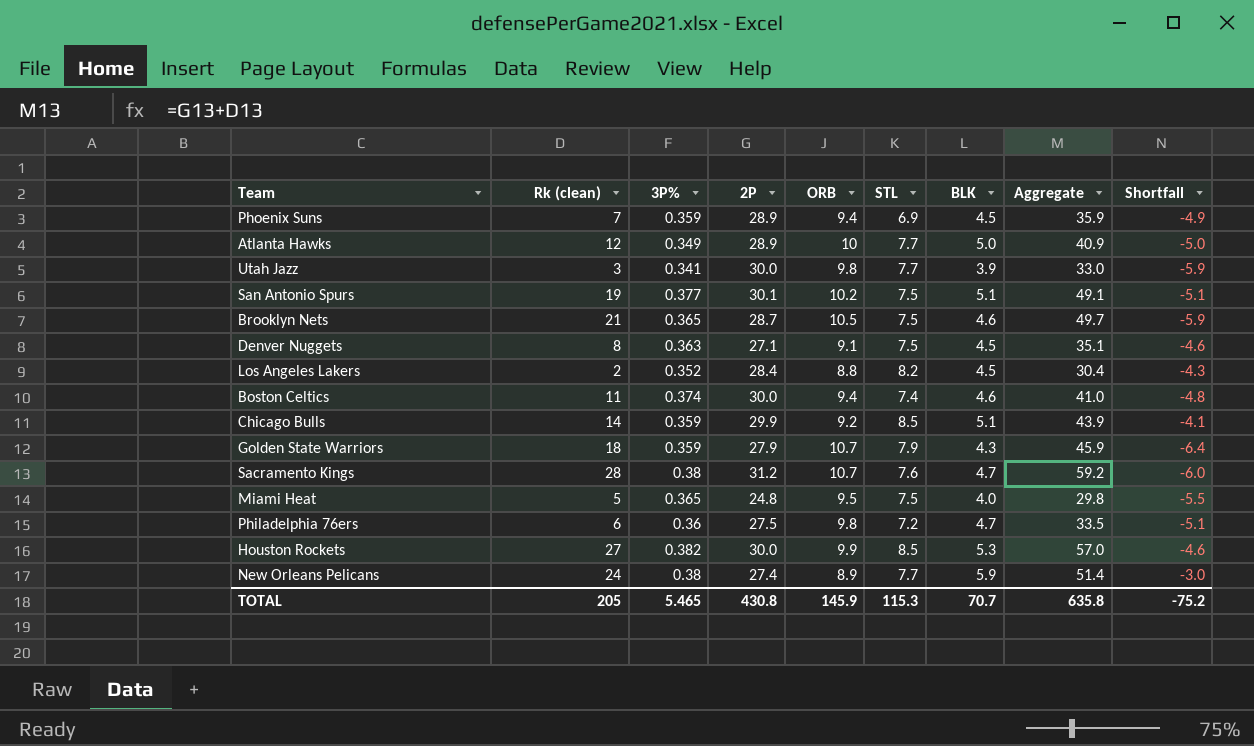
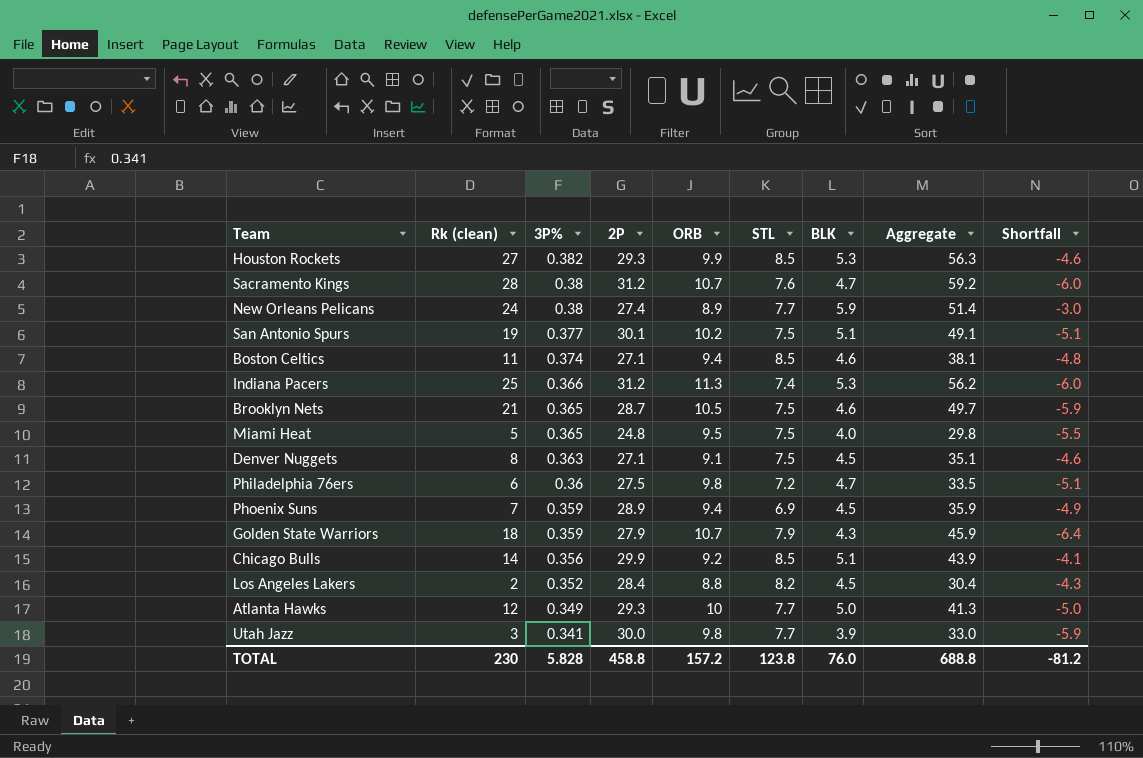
row order: none -> 3P% descending
Houston Rockets | 2P: 30.0 -> 29.3
Houston Rockets | Aggregate: 57.0 -> 56.3
Boston Celtics | 2P: 30.0 -> 27.1
Boston Celtics | STL: 7.4 -> 8.5
Boston Celtics | Aggregate: 41.0 -> 38.1
row Indiana Pacers: none -> 25 | 0.366 | 31.2 | 11.3 | 7.4 | 5.3 | 56.2 | -6.0
Chicago Bulls | 3P%: 0.359 -> 0.356
Atlanta Hawks | 2P: 28.9 -> 29.3
Atlanta Hawks | Aggregate: 40.9 -> 41.3
TOTAL | Rk (clean): 205 -> 230
TOTAL | 3P%: 5.465 -> 5.828
TOTAL | 2P: 430.8 -> 458.8
TOTAL | ORB: 145.9 -> 157.2
TOTAL | STL: 115.3 -> 123.8
TOTAL | BLK: 70.7 -> 76.0
TOTAL | Aggregate: 635.8 -> 688.8
TOTAL | Shortfall: -75.2 -> -81.2

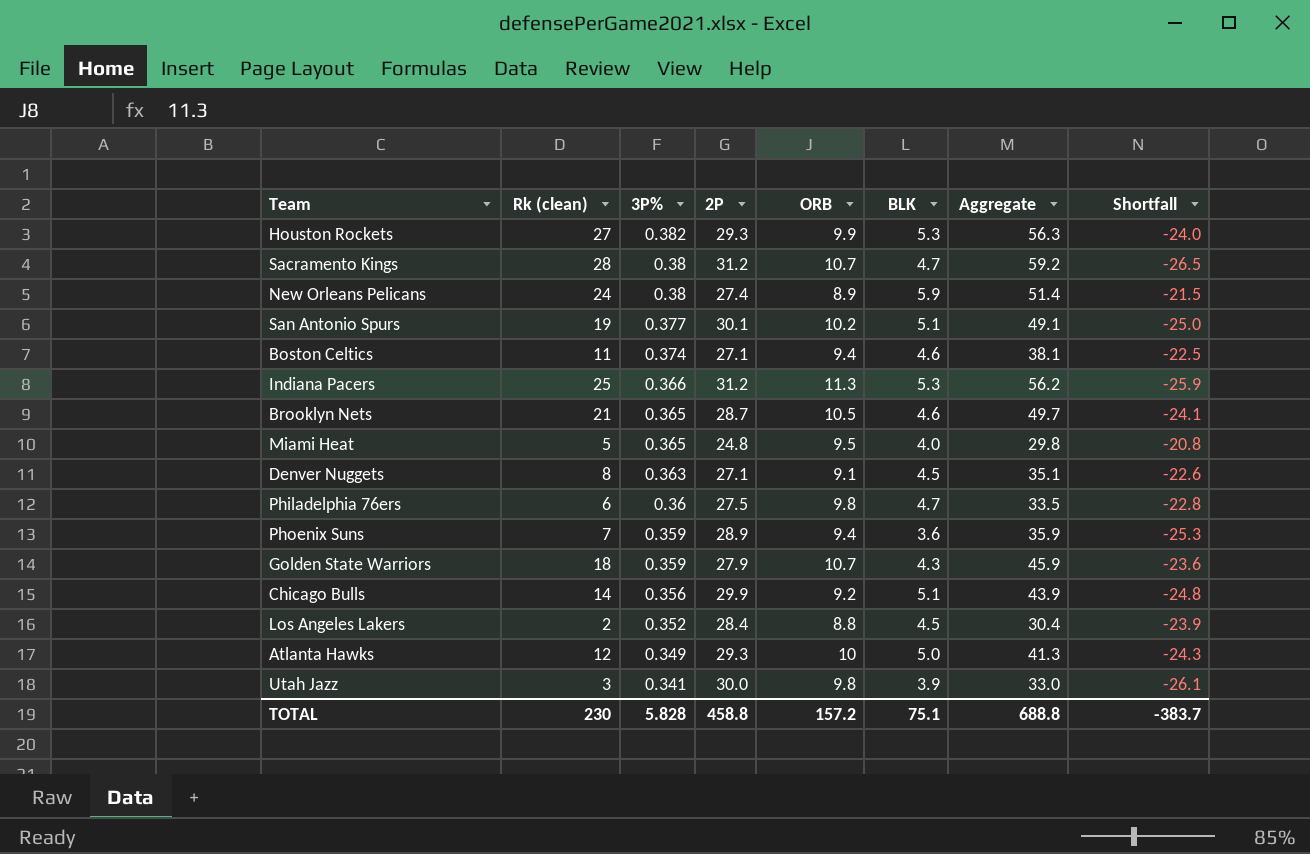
column STL | position: 6 -> none
column Shortfall | formula: [BLK] - [ORB] -> [BLK] - [2P]
Phoenix Suns | BLK: 4.5 -> 3.6
TOTAL | BLK: 76.0 -> 75.1
TOTAL | Shortfall: -81.2 -> -383.7

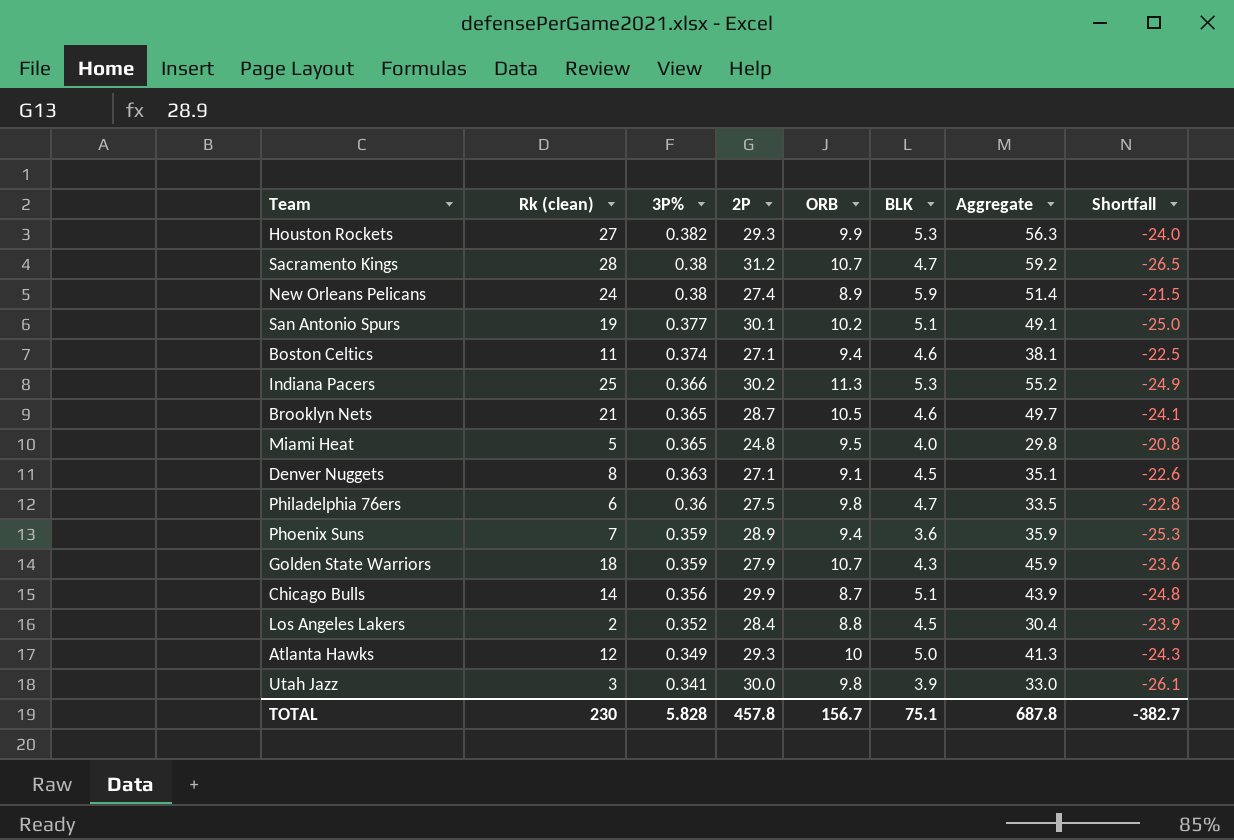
Indiana Pacers | 2P: 31.2 -> 30.2
Indiana Pacers | Aggregate: 56.2 -> 55.2
Indiana Pacers | Shortfall: -25.9 -> -24.9
Chicago Bulls | ORB: 9.2 -> 8.7
TOTAL | 2P: 458.8 -> 457.8
TOTAL | ORB: 157.2 -> 156.7
TOTAL | Aggregate: 688.8 -> 687.8
TOTAL | Shortfall: -383.7 -> -382.7

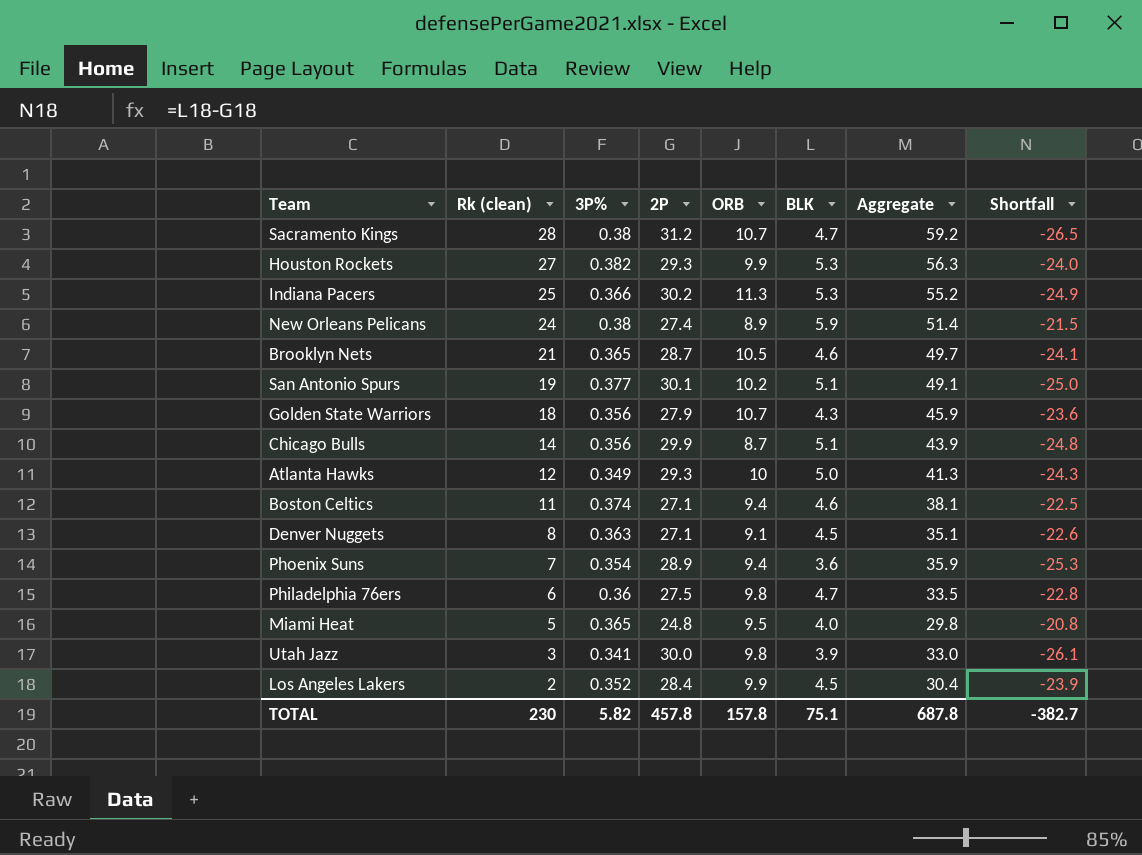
row order: 3P% descending -> Rk (clean) descending
Golden State Warriors | 3P%: 0.359 -> 0.356
Phoenix Suns | 3P%: 0.359 -> 0.354
Los Angeles Lakers | ORB: 8.8 -> 9.9
TOTAL | 3P%: 5.828 -> 5.82
TOTAL | ORB: 156.7 -> 157.8

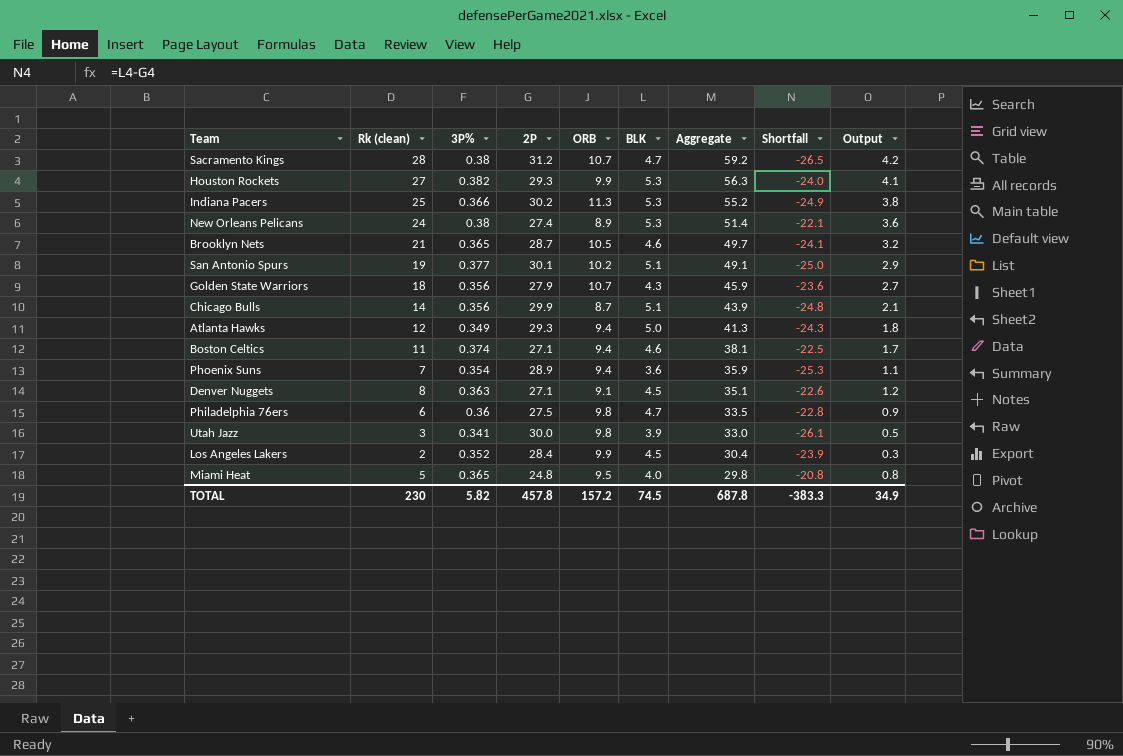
row order: Rk (clean) descending -> Aggregate descending
column Output | formula: none -> [Rk (clean)] * 0.15
New Orleans Pelicans | BLK: 5.9 -> 5.3
New Orleans Pelicans | Shortfall: -21.5 -> -22.1
Atlanta Hawks | ORB: 10 -> 9.4
TOTAL | ORB: 157.8 -> 157.2
TOTAL | BLK: 75.1 -> 74.5
TOTAL | Shortfall: -382.7 -> -383.3

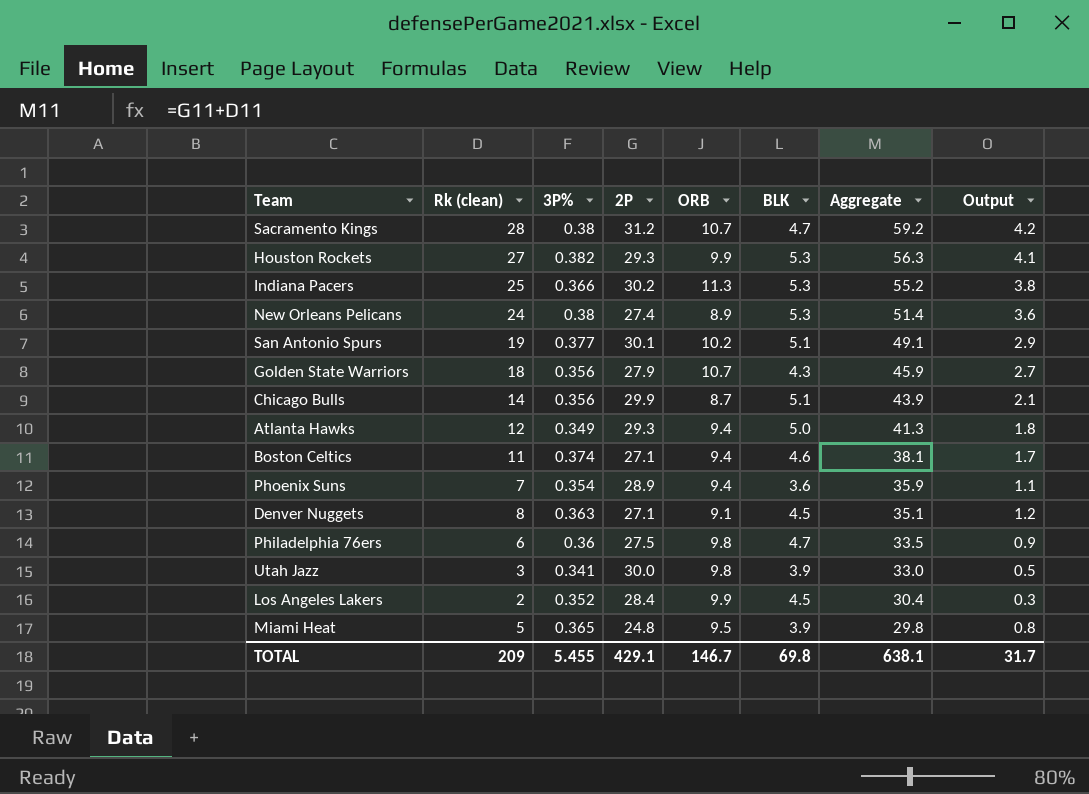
column Shortfall | formula: [BLK] - [2P] -> none
row Brooklyn Nets: 21 | 0.365 | 28.7 | 10.5 | 4.6 | 49.7 | -24.1 | 3.2 -> none
Miami Heat | BLK: 4.0 -> 3.9
TOTAL | Rk (clean): 230 -> 209
TOTAL | 3P%: 5.82 -> 5.455
TOTAL | 2P: 457.8 -> 429.1
TOTAL | ORB: 157.2 -> 146.7
TOTAL | BLK: 74.5 -> 69.8
TOTAL | Aggregate: 687.8 -> 638.1
TOTAL | Output: 34.9 -> 31.7

